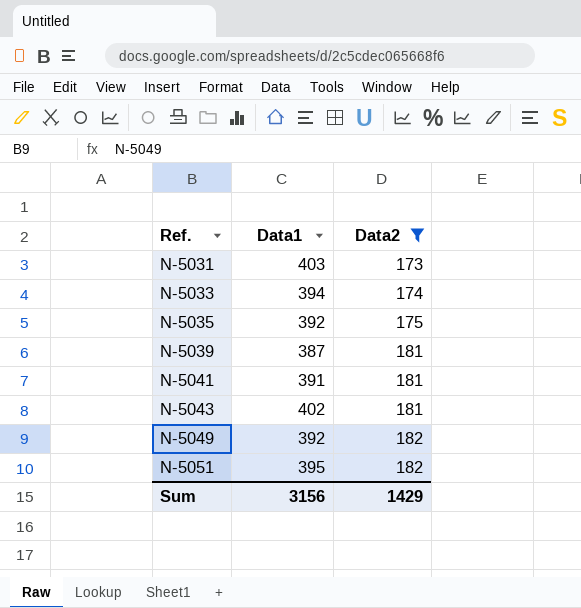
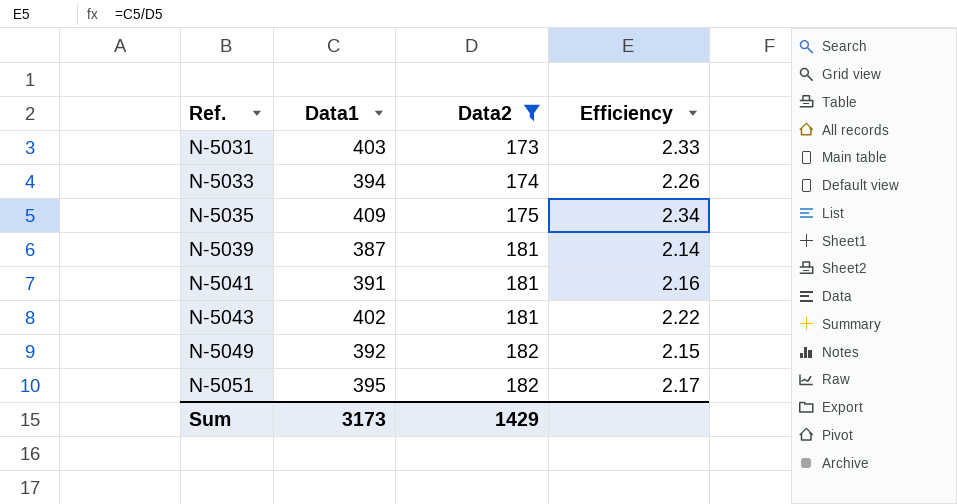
column Efficiency | formula: none -> [Data1] / [Data2]
N-5035 | Data1: 392 -> 409
Sum | Data1: 3156 -> 3173

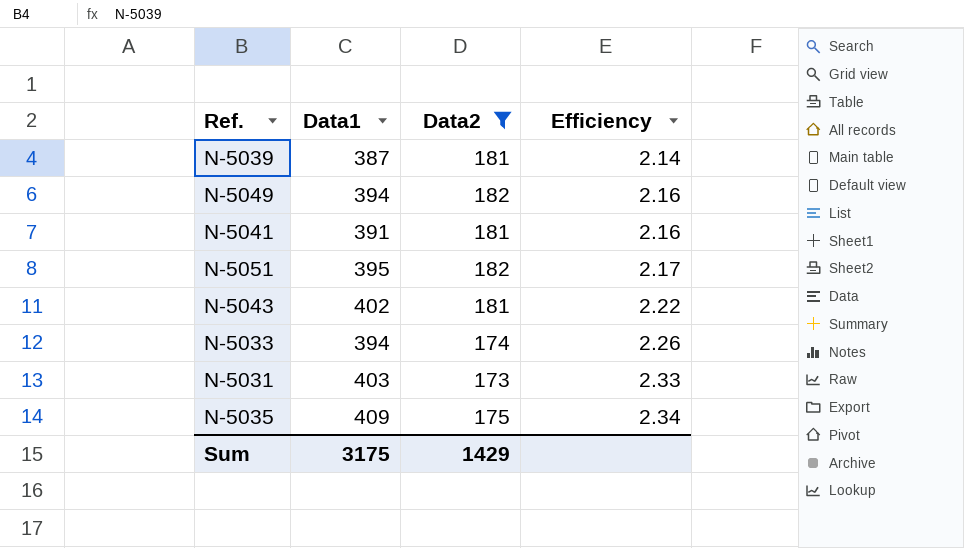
row order: Ref. ascending -> Efficiency ascending
N-5049 | Data1: 392 -> 394
N-5049 | Efficiency: 2.15 -> 2.16
Sum | Data1: 3173 -> 3175

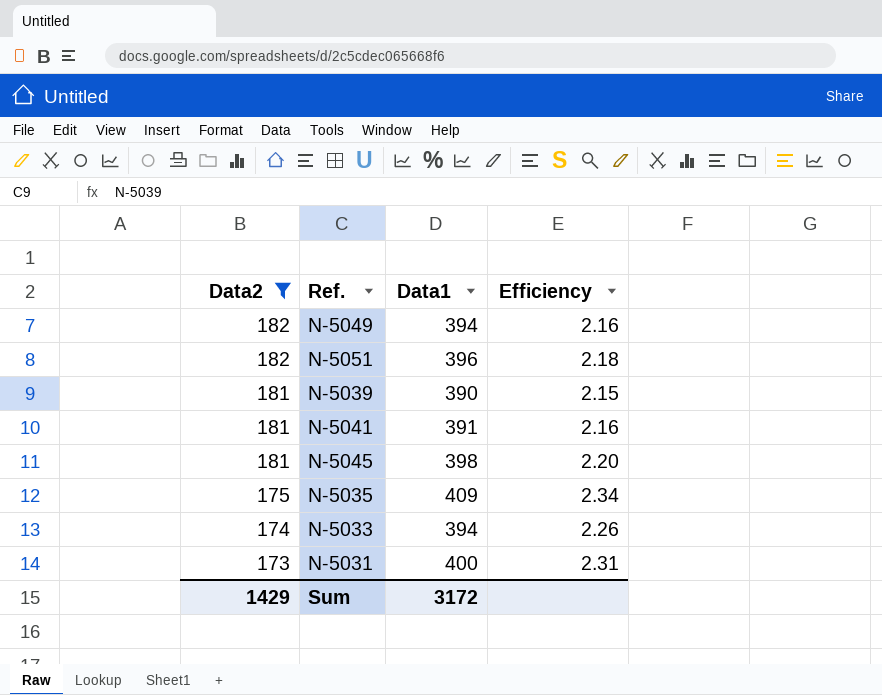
row order: Efficiency ascending -> Data2 descending
column Data2 | position: 3 -> 1
row N-5043: 402 | 181 | 2.22 -> none
N-5051 | Data1: 395 -> 396
N-5051 | Efficiency: 2.17 -> 2.18
N-5039 | Data1: 387 -> 390
N-5039 | Efficiency: 2.14 -> 2.15
row N-5045: none -> 181 | 398 | 2.20
N-5031 | Data1: 403 -> 400
N-5031 | Efficiency: 2.33 -> 2.31
Sum | Data1: 3175 -> 3172

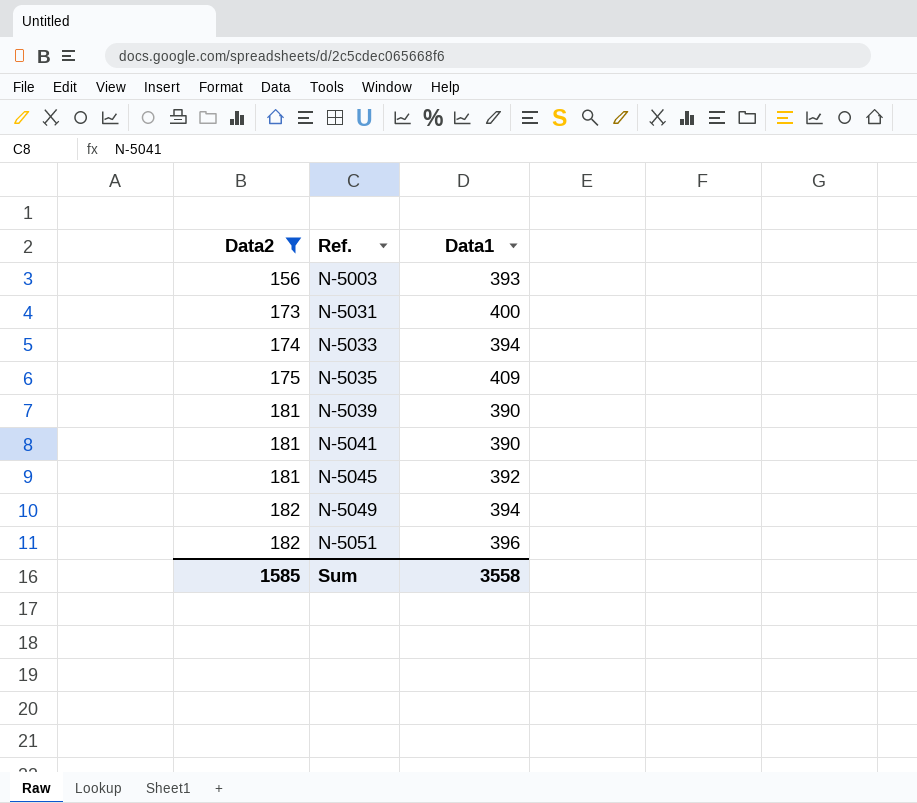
row order: Data2 descending -> Data2 ascending
column Efficiency | formula: [Data1] / [Data2] -> none
row N-5003: none -> 156 | 393
N-5041 | Data1: 391 -> 390
N-5045 | Data1: 398 -> 392
Sum | Data2: 1429 -> 1585
Sum | Data1: 3172 -> 3558

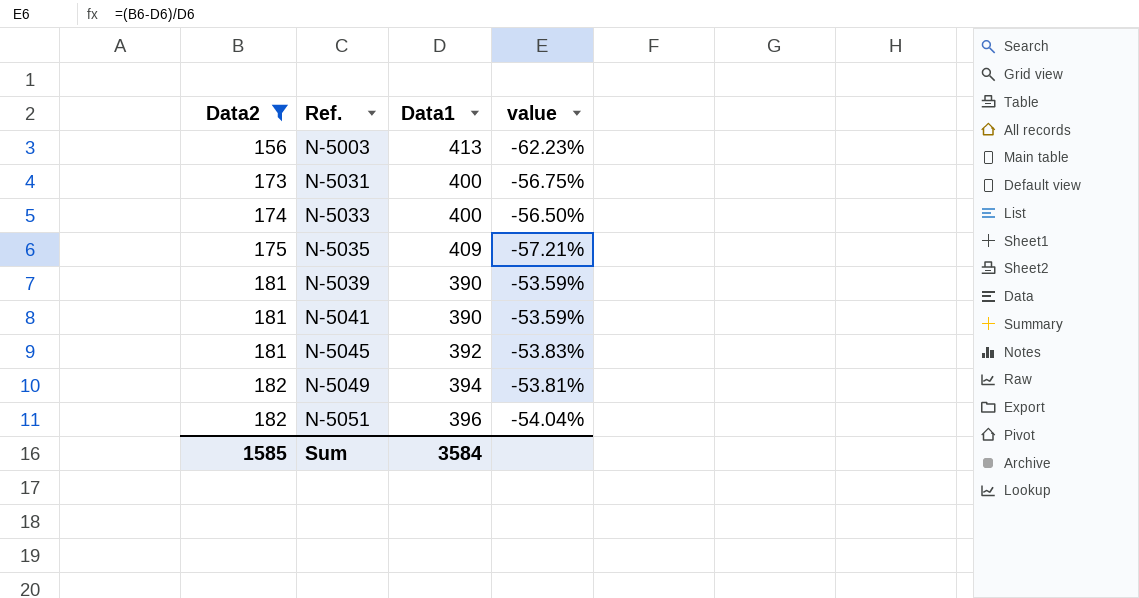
column value | formula: none -> ([Data2] - [Data1]) / [Data1]
N-5003 | Data1: 393 -> 413
N-5033 | Data1: 394 -> 400
Sum | Data1: 3558 -> 3584

